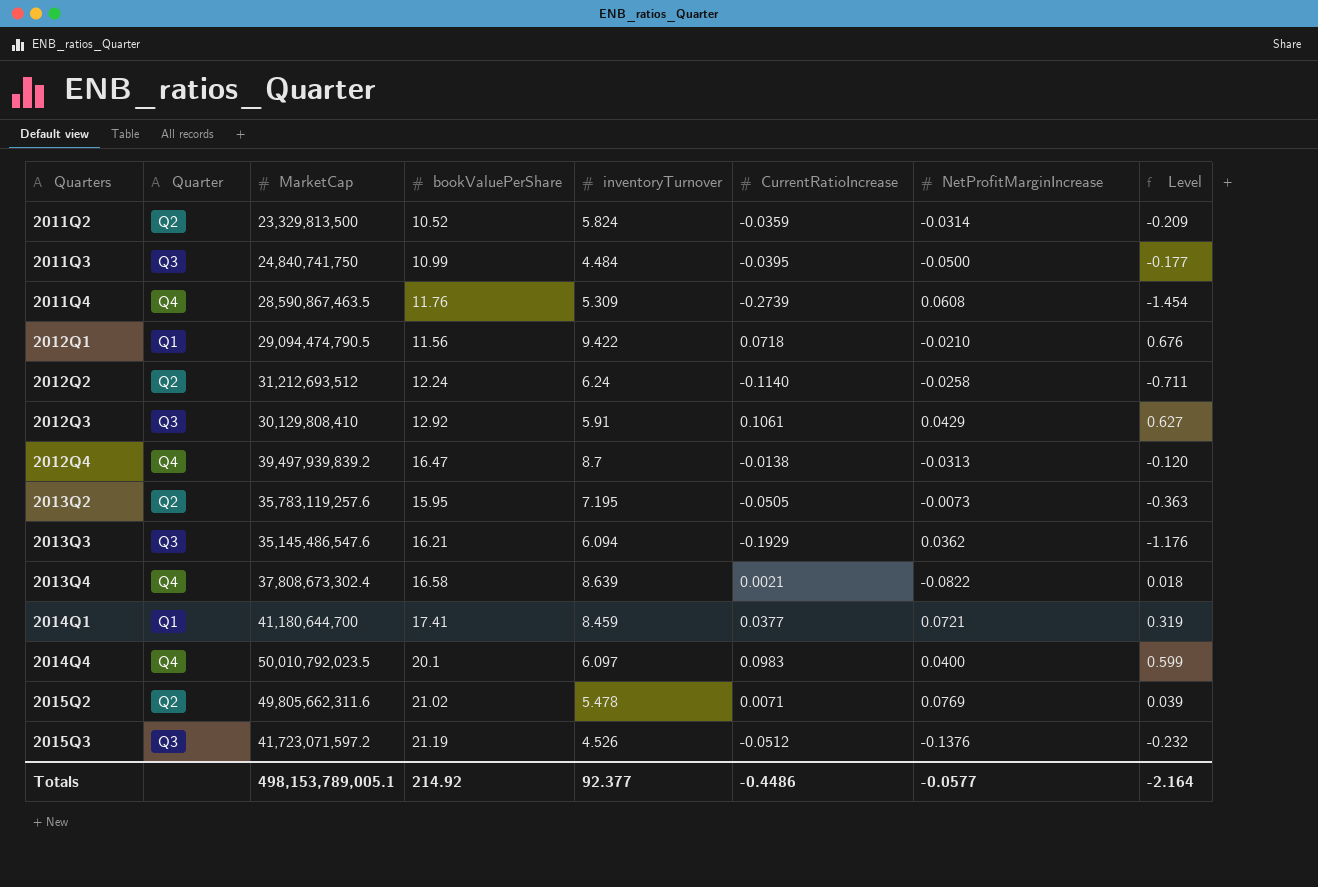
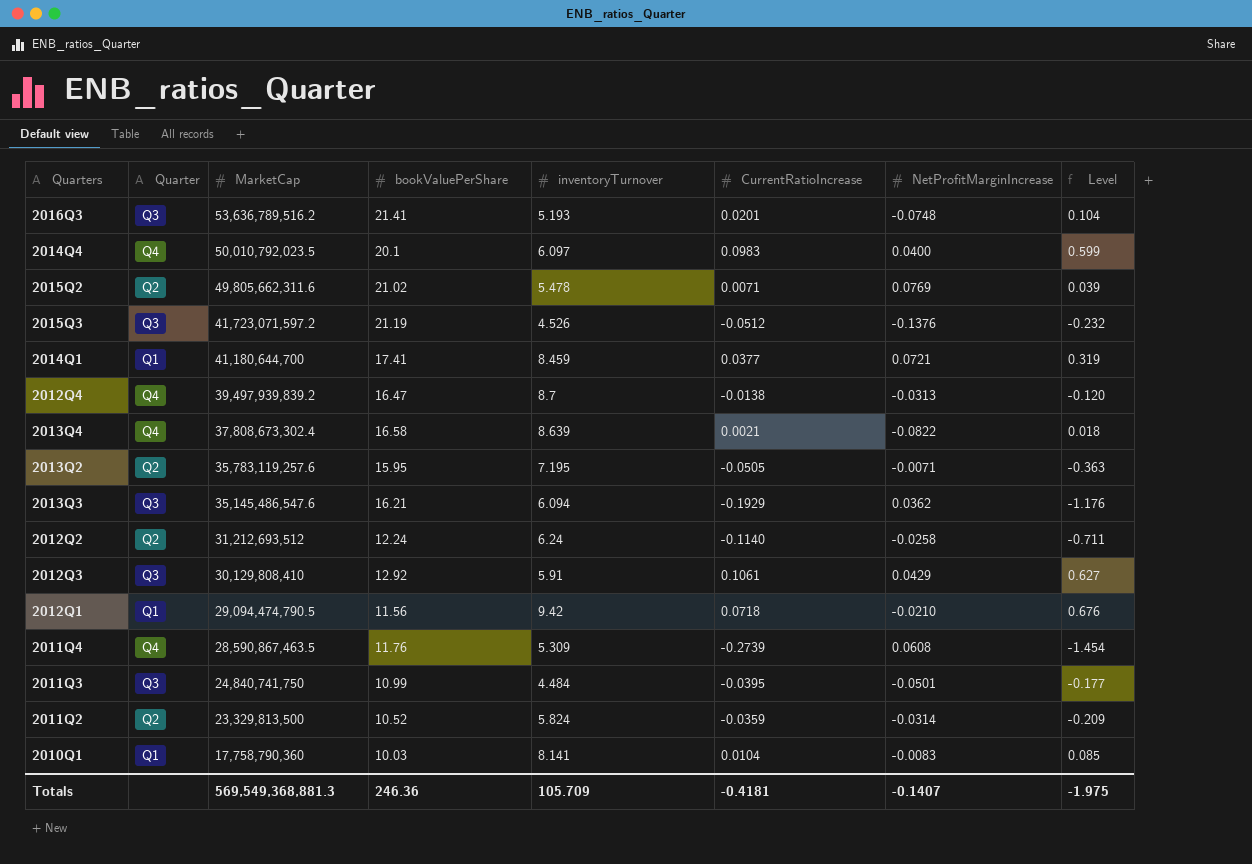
row order: Quarters ascending -> MarketCap descending
row 2016Q3: none -> Q3 | 53,636,789,516.2 | 21.41 | 5.193 | 0.0201 | -0.0748 | 0.104
2013Q2 | NetProfitMarginIncrease: -0.0073 -> -0.0071
2012Q1 | inventoryTurnover: 9.422 -> 9.42
2011Q3 | NetProfitMarginIncrease: -0.0500 -> -0.0501
row 2010Q1: none -> Q1 | 17,758,790,360 | 10.03 | 8.141 | 0.0104 | -0.0083 | 0.085
Totals | MarketCap: 498,153,789,005.1 -> 569,549,368,881.3
Totals | bookValuePerShare: 214.92 -> 246.36
Totals | inventoryTurnover: 92.377 -> 105.709
Totals | CurrentRatioIncrease: -0.4486 -> -0.4181
Totals | NetProfitMarginIncrease: -0.0577 -> -0.1407
Totals | Level: -2.164 -> -1.975

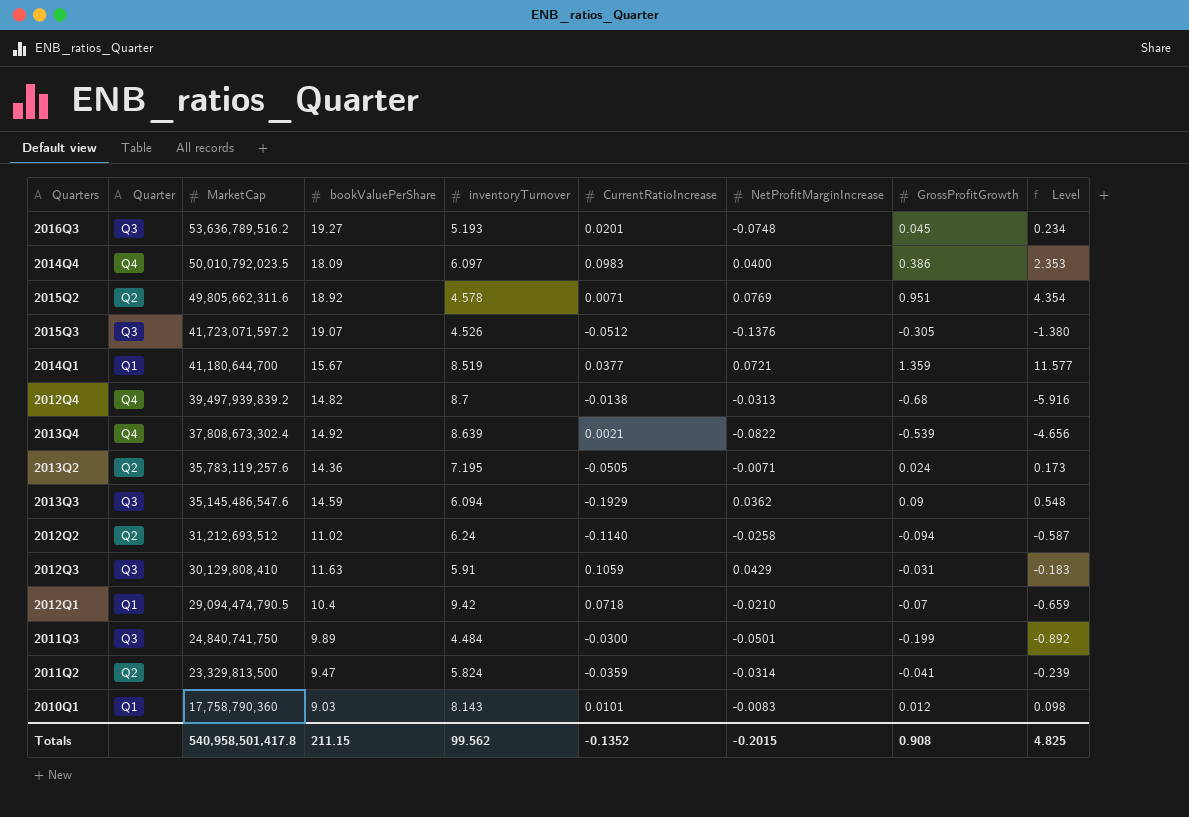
column GrossProfitGrowth | position: none -> 8
column Level | formula: [inventoryTurnover] * [CurrentRatioIncrease] -> [inventoryTurnover] * [GrossProfitGrowth]
row 2011Q4: Q4 | 28,590,867,463.5 | 11.76 | 5.309 | -0.2739 | 0.0608 | -1.454 -> none
2016Q3 | bookValuePerShare: 21.41 -> 19.27
2014Q4 | bookValuePerShare: 20.1 -> 18.09
2015Q2 | bookValuePerShare: 21.02 -> 18.92
2015Q2 | inventoryTurnover: 5.478 -> 4.578
2015Q3 | bookValuePerShare: 21.19 -> 19.07
2014Q1 | bookValuePerShare: 17.41 -> 15.67
2014Q1 | inventoryTurnover: 8.459 -> 8.519
2012Q4 | bookValuePerShare: 16.47 -> 14.82
2013Q4 | bookValuePerShare: 16.58 -> 14.92
2013Q2 | bookValuePerShare: 15.95 -> 14.36
2013Q3 | bookValuePerShare: 16.21 -> 14.59
2012Q2 | bookValuePerShare: 12.24 -> 11.02
2012Q3 | bookValuePerShare: 12.92 -> 11.63
2012Q3 | CurrentRatioIncrease: 0.1061 -> 0.1059
2012Q1 | bookValuePerShare: 11.56 -> 10.4
2011Q3 | bookValuePerShare: 10.99 -> 9.89
2011Q3 | CurrentRatioIncrease: -0.0395 -> -0.0300
2011Q2 | bookValuePerShare: 10.52 -> 9.47
2010Q1 | bookValuePerShare: 10.03 -> 9.03
2010Q1 | inventoryTurnover: 8.141 -> 8.143
2010Q1 | CurrentRatioIncrease: 0.0104 -> 0.0101
Totals | MarketCap: 569,549,368,881.3 -> 540,958,501,417.8
Totals | bookValuePerShare: 246.36 -> 211.15
Totals | inventoryTurnover: 105.709 -> 99.562
Totals | CurrentRatioIncrease: -0.4181 -> -0.1352
Totals | NetProfitMarginIncrease: -0.1407 -> -0.2015
Totals | Level: -1.975 -> 4.825

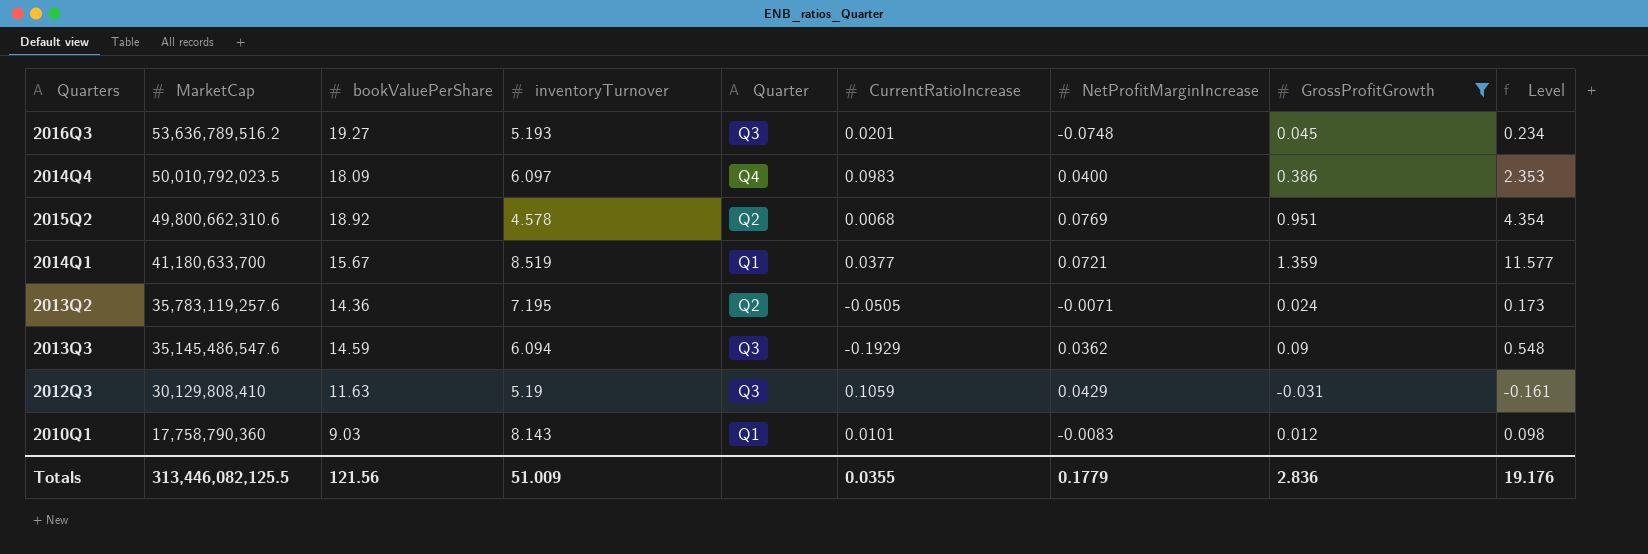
filter: none -> GrossProfitGrowth >= -0.031
column Quarter | position: 2 -> 5
2015Q2 | MarketCap: 49,805,662,311.6 -> 49,800,662,310.6
2015Q2 | CurrentRatioIncrease: 0.0071 -> 0.0068
2014Q1 | MarketCap: 41,180,644,700 -> 41,180,633,700
2012Q3 | inventoryTurnover: 5.91 -> 5.19
2012Q3 | Level: -0.183 -> -0.161
Totals | MarketCap: 540,958,501,417.8 -> 313,446,082,125.5
Totals | bookValuePerShare: 211.15 -> 121.56
Totals | inventoryTurnover: 99.562 -> 51.009
Totals | CurrentRatioIncrease: -0.1352 -> 0.0355
Totals | NetProfitMarginIncrease: -0.2015 -> 0.1779
Totals | GrossProfitGrowth: 0.908 -> 2.836
Totals | Level: 4.825 -> 19.176

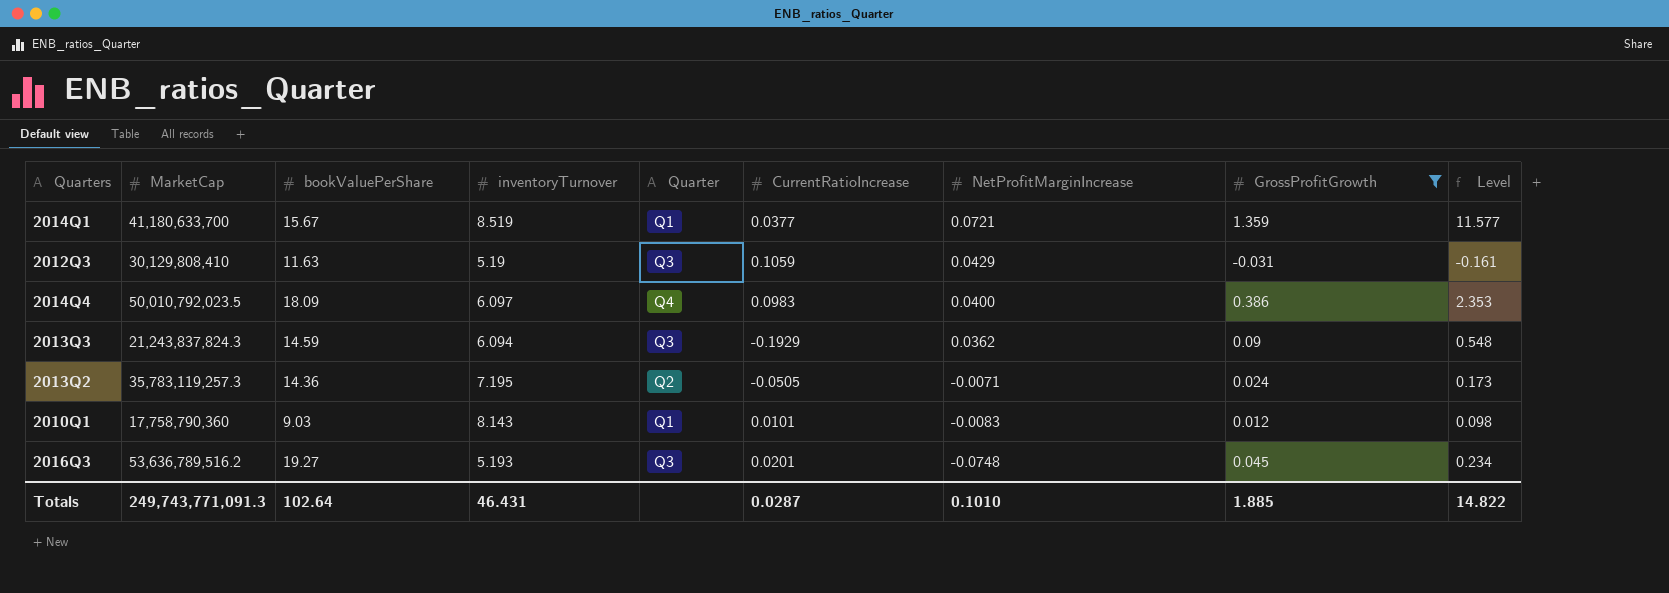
row order: MarketCap descending -> NetProfitMarginIncrease descending
row 2015Q2: 49,800,662,310.6 | 18.92 | 4.578 | Q2 | 0.0068 | 0.0769 | 0.951 | 4.354 -> none
2013Q3 | MarketCap: 35,145,486,547.6 -> 21,243,837,824.3
2013Q2 | MarketCap: 35,783,119,257.6 -> 35,783,119,257.3
Totals | MarketCap: 313,446,082,125.5 -> 249,743,771,091.3
Totals | bookValuePerShare: 121.56 -> 102.64
Totals | inventoryTurnover: 51.009 -> 46.431
Totals | CurrentRatioIncrease: 0.0355 -> 0.0287
Totals | NetProfitMarginIncrease: 0.1779 -> 0.1010
Totals | GrossProfitGrowth: 2.836 -> 1.885
Totals | Level: 19.176 -> 14.822

